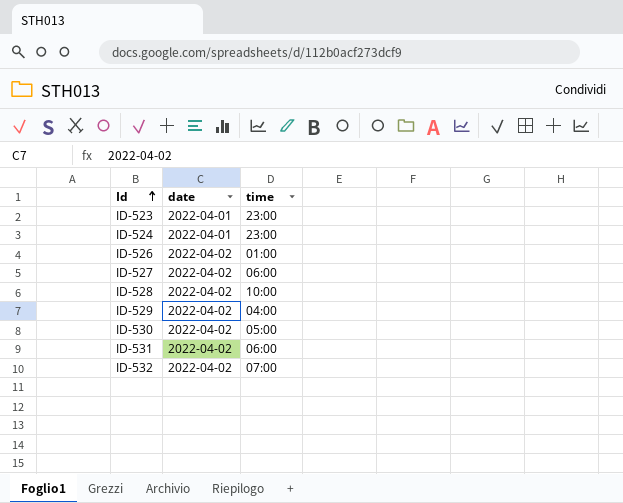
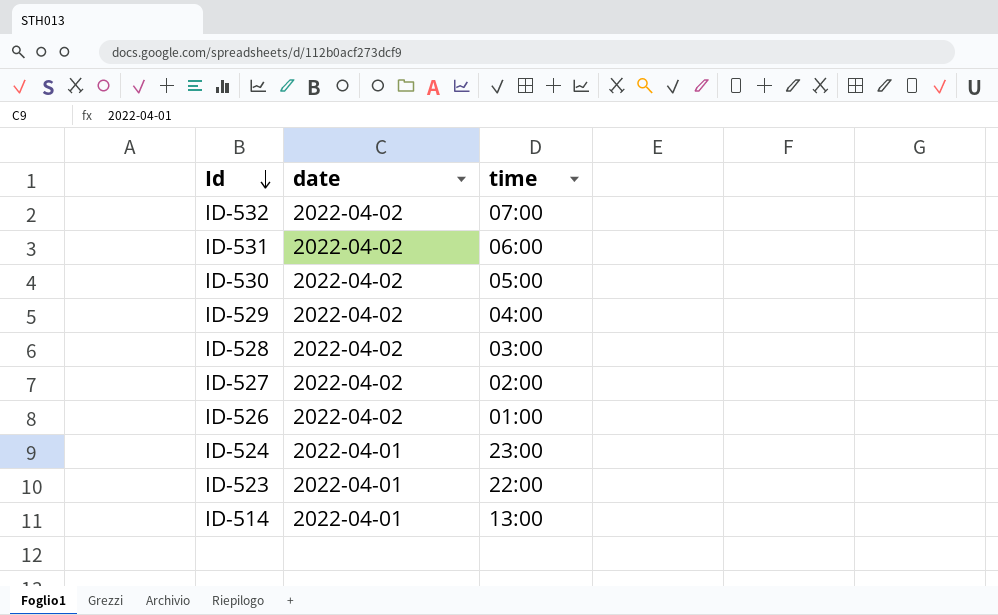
row order: Id ascending -> Id descending
ID-528 | time: 10:00 -> 03:00
ID-527 | time: 06:00 -> 02:00
ID-523 | time: 23:00 -> 22:00
row ID-514: none -> 2022-04-01 | 13:00

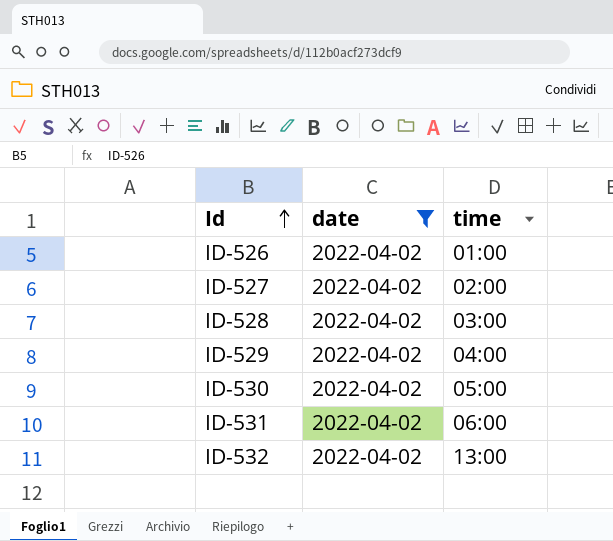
filter: none -> date = 2022-04-02
row order: Id descending -> Id ascending
ID-532 | time: 07:00 -> 13:00

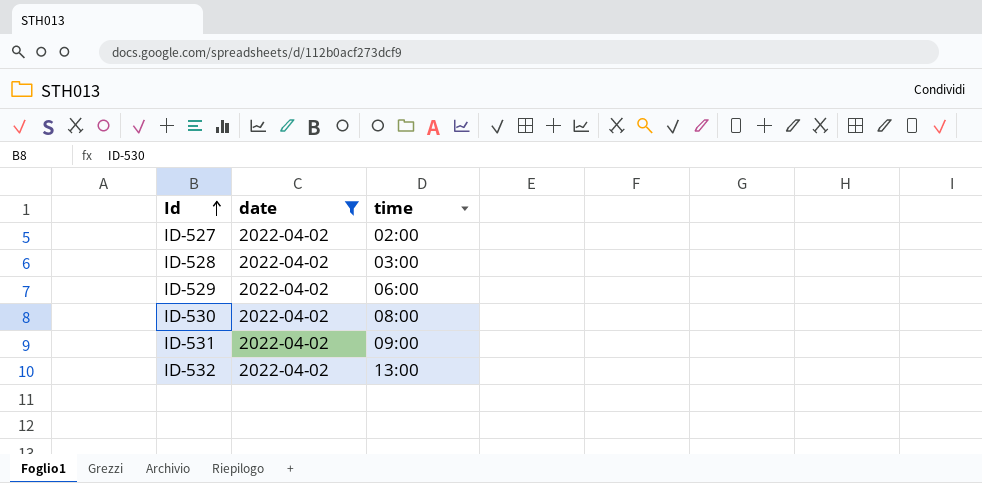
row ID-526: 2022-04-02 | 01:00 -> none
ID-529 | time: 04:00 -> 06:00
ID-530 | time: 05:00 -> 08:00
ID-531 | time: 06:00 -> 09:00

